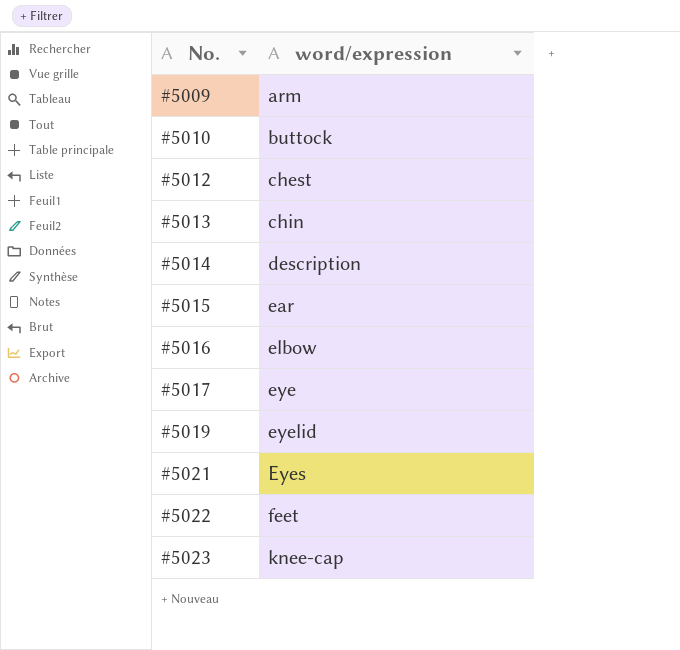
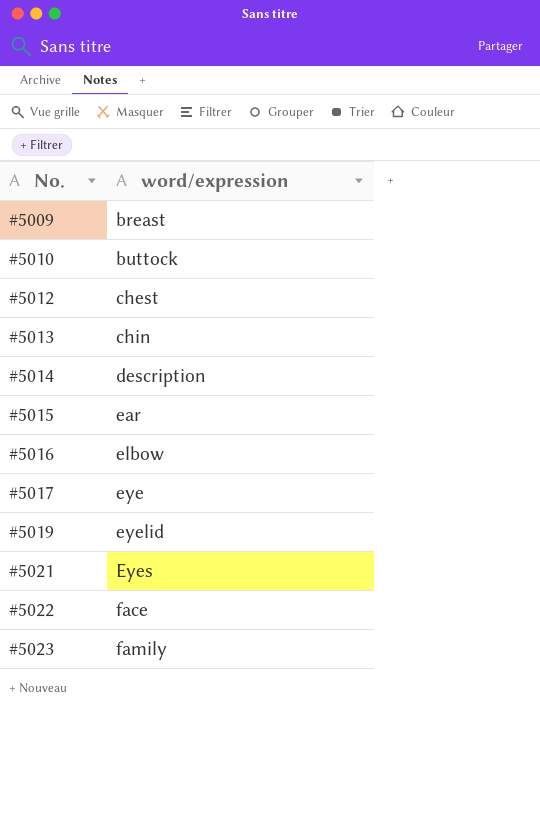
#5009 | word/expression: arm -> breast
#5022 | word/expression: feet -> face
#5023 | word/expression: knee-cap -> family

